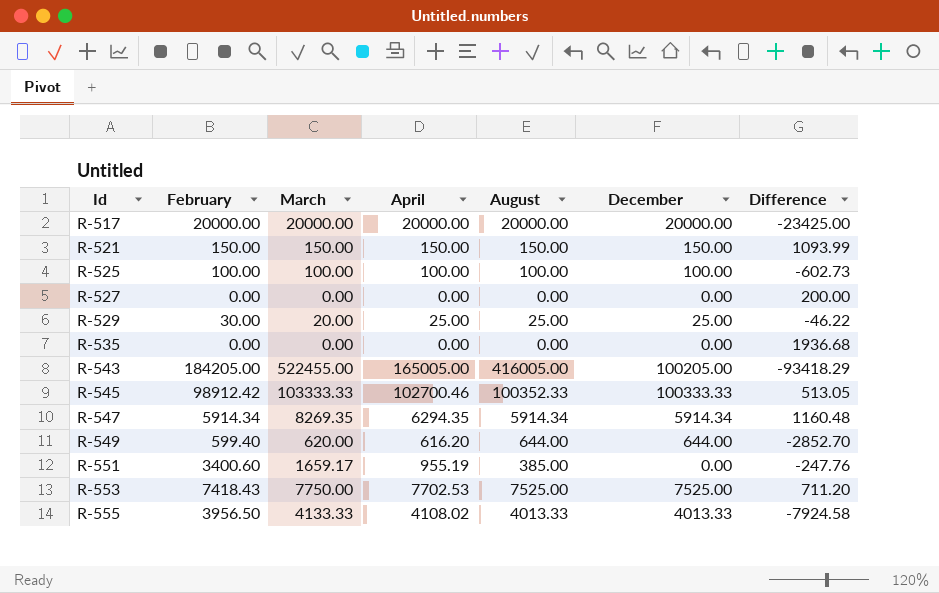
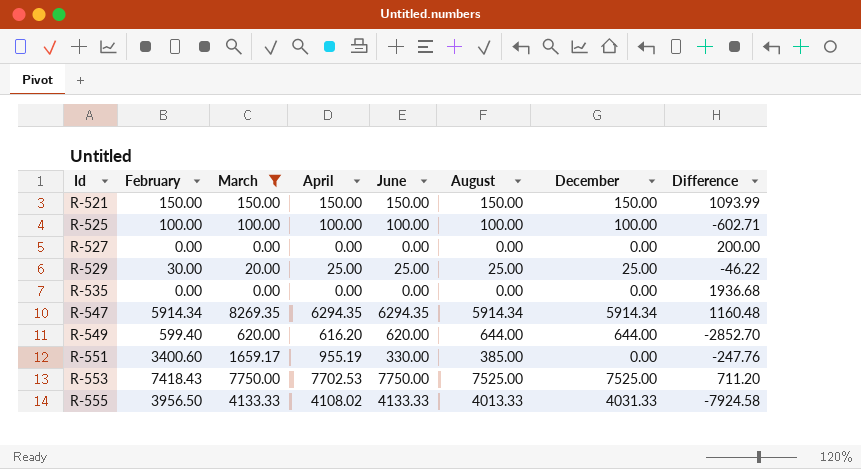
filter: none -> March <= 8269.35
column June | position: none -> 5
R-525 | Difference: -602.73 -> -602.71
R-555 | December: 4013.33 -> 4031.33

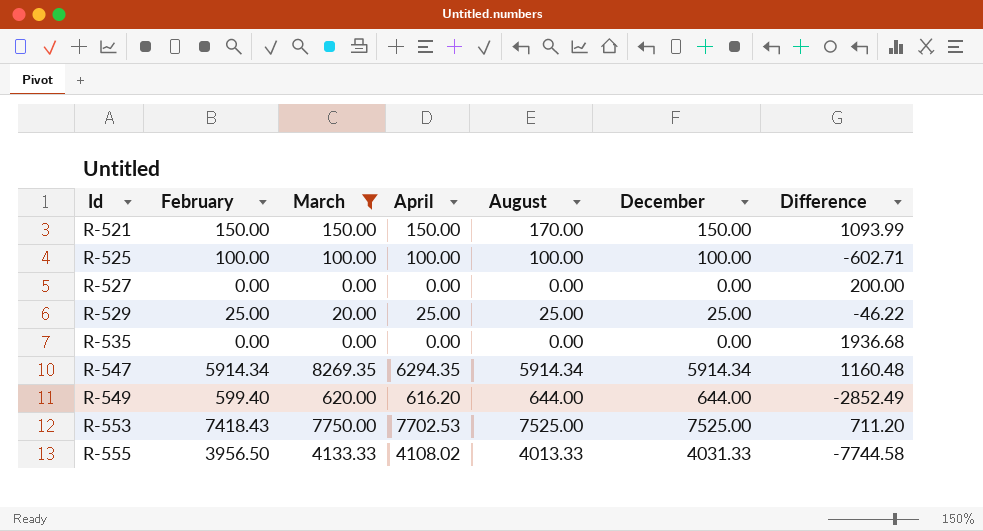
column June | position: 5 -> none
row R-551: 3400.60 | 1659.17 | 955.19 | 330.00 | 385.00 | 0.00 | -247.76 -> none
R-521 | August: 150.00 -> 170.00
R-529 | February: 30.00 -> 25.00
R-549 | Difference: -2852.70 -> -2852.49
R-555 | Difference: -7924.58 -> -7744.58

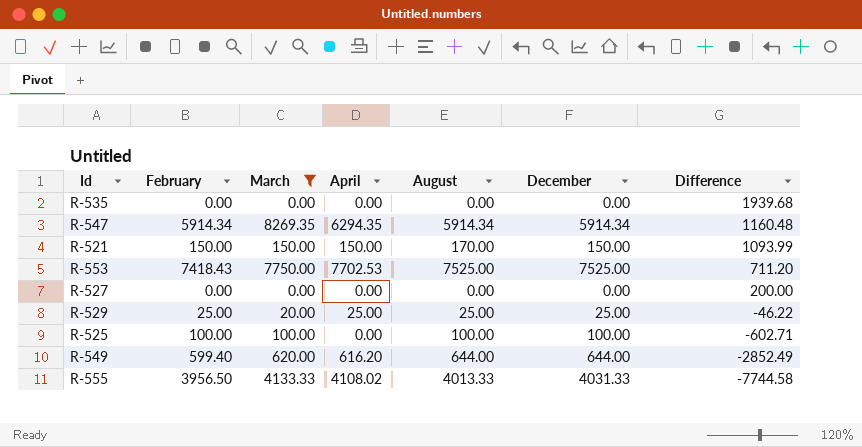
row order: Id ascending -> Difference descending
R-535 | Difference: 1936.68 -> 1939.68
R-525 | April: 100.00 -> 0.00

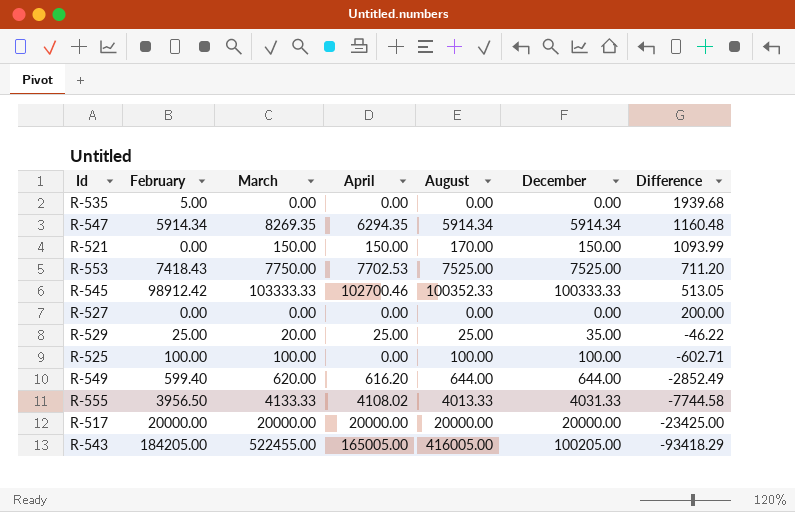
filter: March <= 8269.35 -> none
R-535 | February: 0.00 -> 5.00
R-521 | February: 150.00 -> 0.00
R-529 | December: 25.00 -> 35.00

